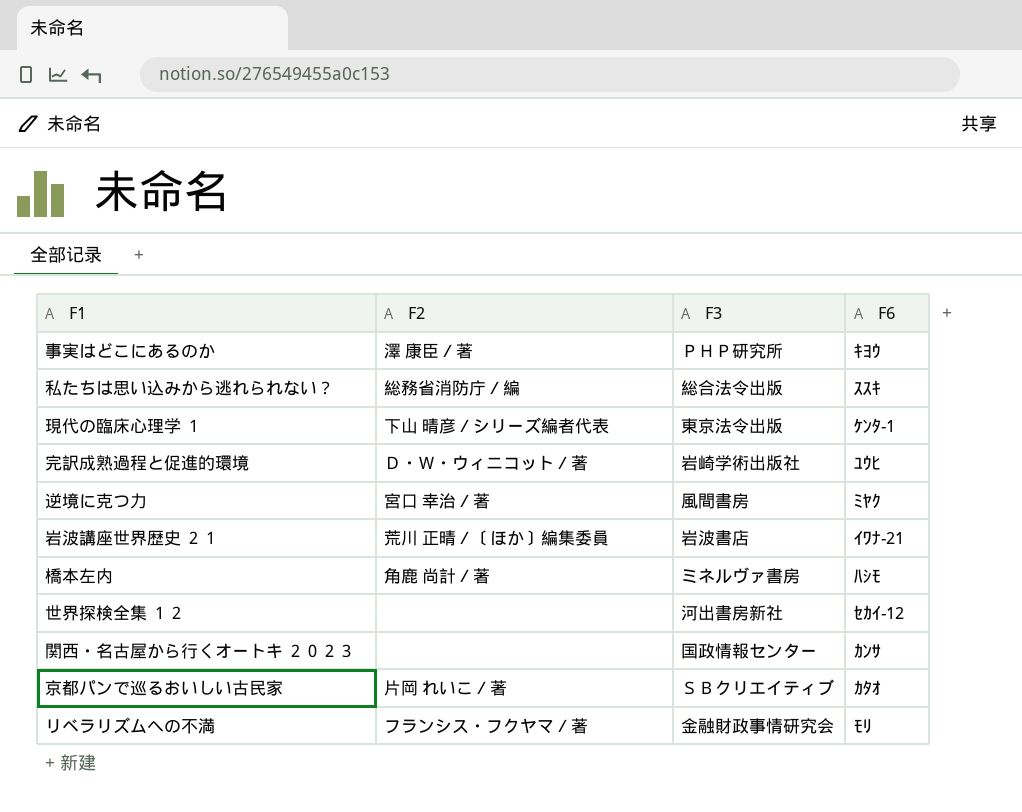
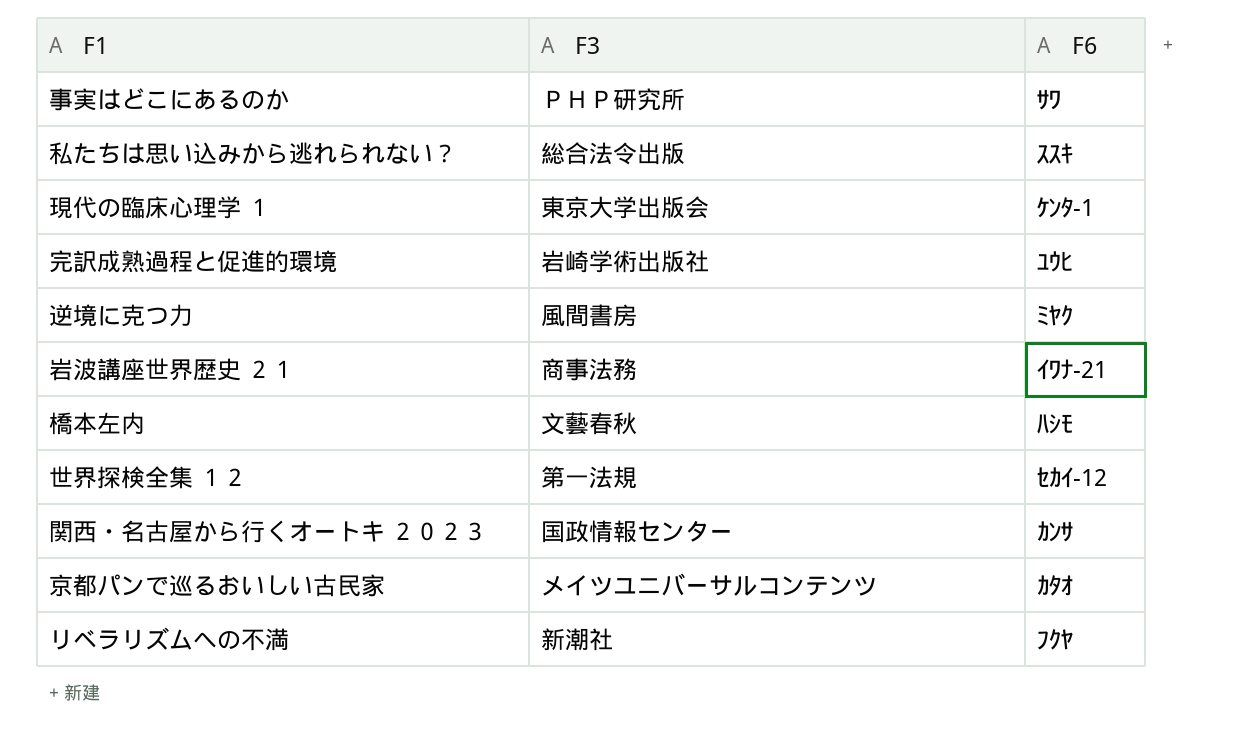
column F2 | position: 2 -> none
事実はどこにあるのか | F6: ｷﾖｳ -> ｻﾜ
現代の臨床心理学 １ | F3: 東京法令出版 -> 東京大学出版会
岩波講座世界歴史 ２１ | F3: 岩波書店 -> 商事法務
橋本左内 | F3: ミネルヴァ書房 -> 文藝春秋
世界探検全集 １２ | F3: 河出書房新社 -> 第一法規
京都パンで巡るおいしい古民家 | F3: ＳＢクリエイティブ -> メイツユニバーサルコンテンツ
リベラリズムへの不満 | F3: 金融財政事情研究会 -> 新潮社
リベラリズムへの不満 | F6: ﾓﾘ -> ﾌｸﾔ

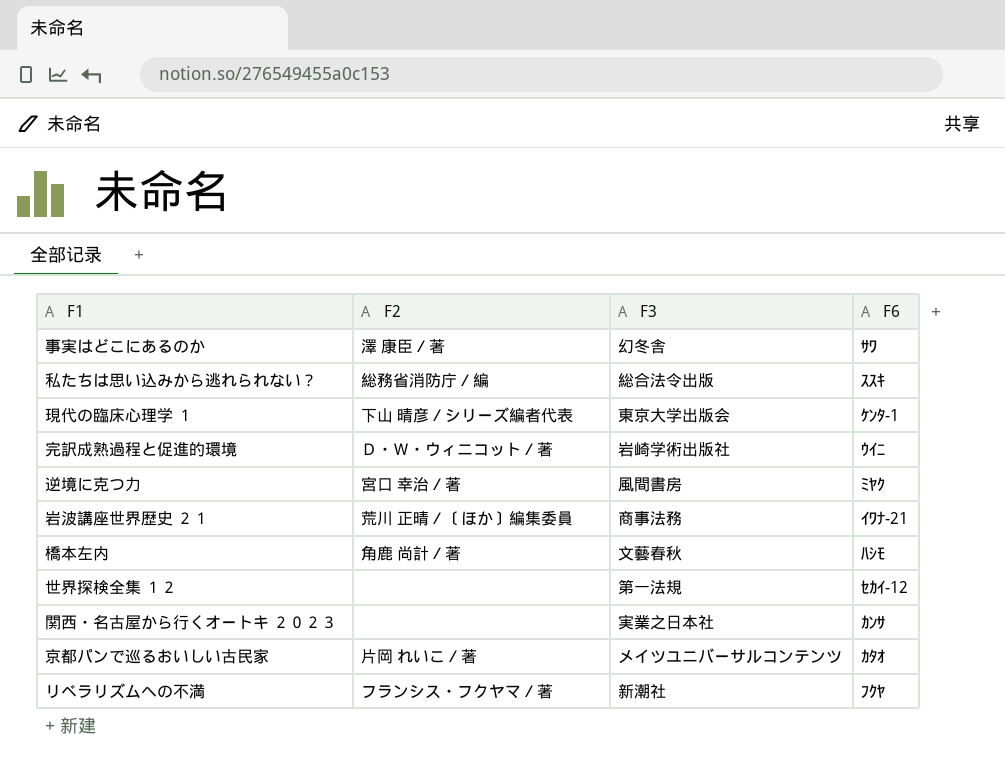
column F2 | position: none -> 2
事実はどこにあるのか | F3: ＰＨＰ研究所 -> 幻冬舎
完訳成熟過程と促進的環境 | F6: ﾕｳﾋ -> ｳｲﾆ
関西・名古屋から行くオートキ ２０２３ | F3: 国政情報センター -> 実業之日本社

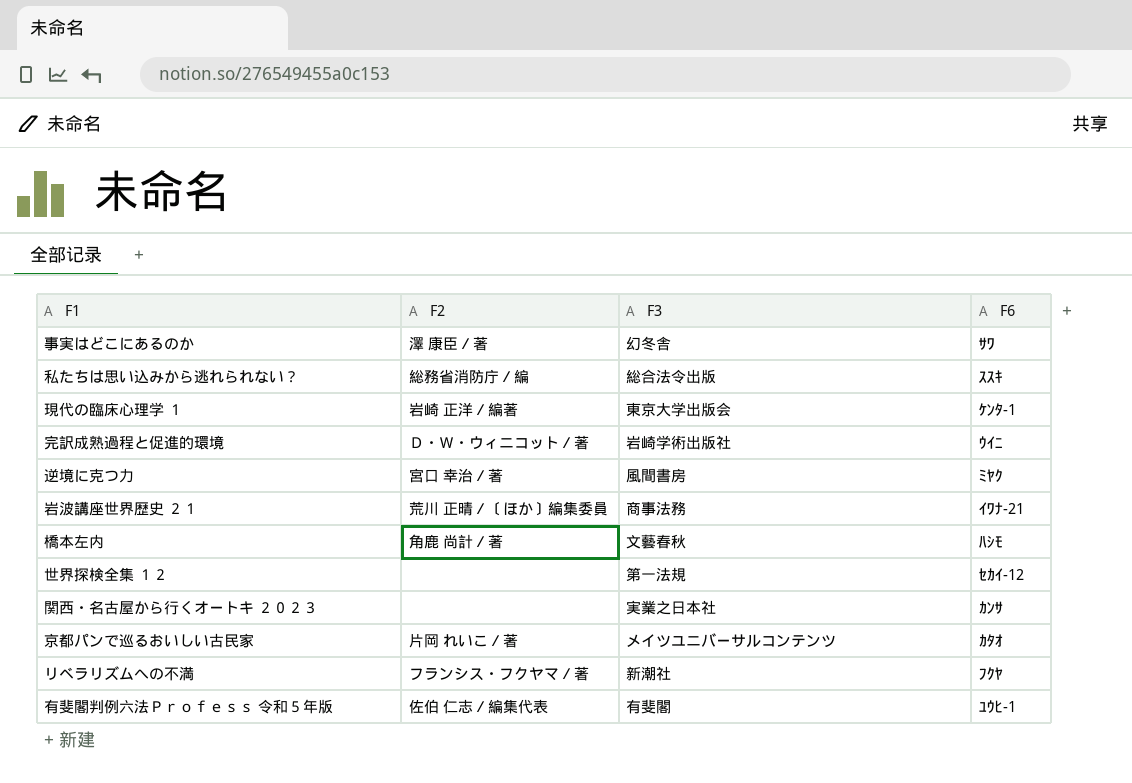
現代の臨床心理学 １ | F2: 下山 晴彦／シリーズ編者代表 -> 岩崎 正洋／編著
row 有斐閣判例六法Ｐｒｏｆｅｓｓ 令和５年版: none -> 佐伯 仁志／編集代表 | 有斐閣 | ﾕｳﾋ-1

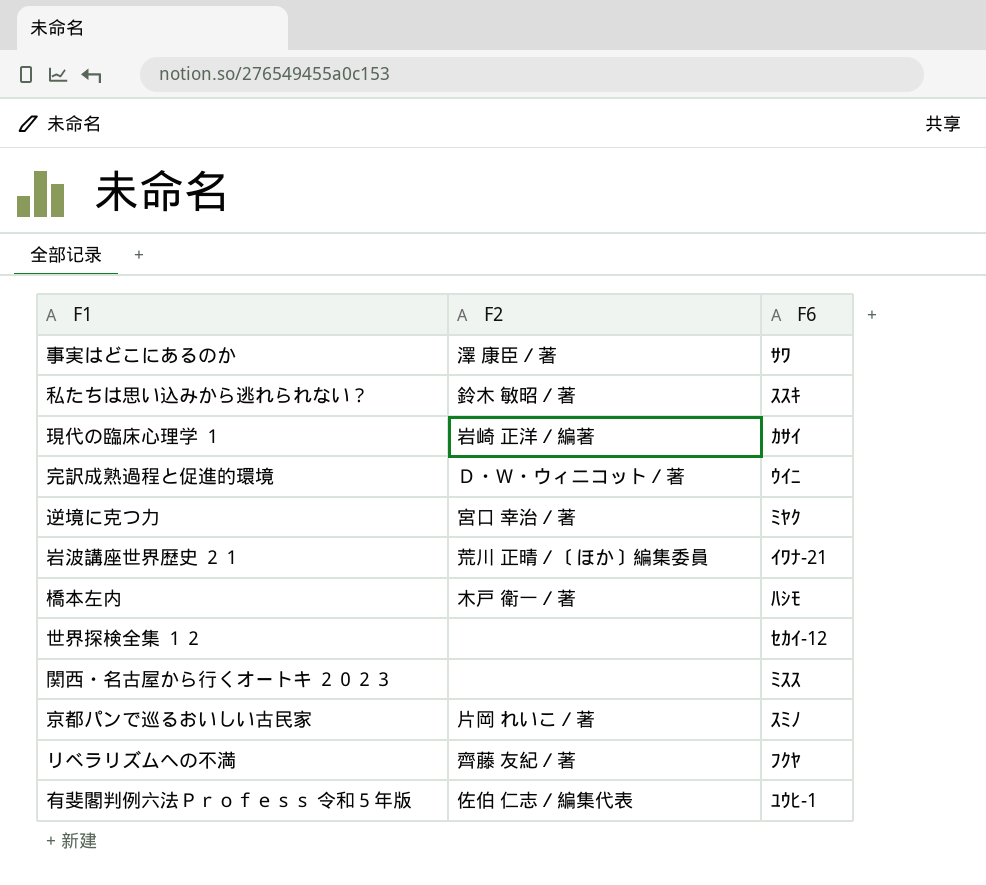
column F3 | position: 3 -> none
私たちは思い込みから逃れられない？ | F2: 総務省消防庁／編 -> 鈴木 敏昭／著
現代の臨床心理学 １ | F6: ｹﾝﾀ-1 -> ｶｻｲ
橋本左内 | F2: 角鹿 尚計／著 -> 木戸 衛一／著
関西・名古屋から行くオートキ ２０２３ | F6: ｶﾝｻ -> ﾐｽｽ
京都パンで巡るおいしい古民家 | F6: ｶﾀｵ -> ｽﾐﾉ
リベラリズムへの不満 | F2: フランシス・フクヤマ／著 -> 齊藤 友紀／著

